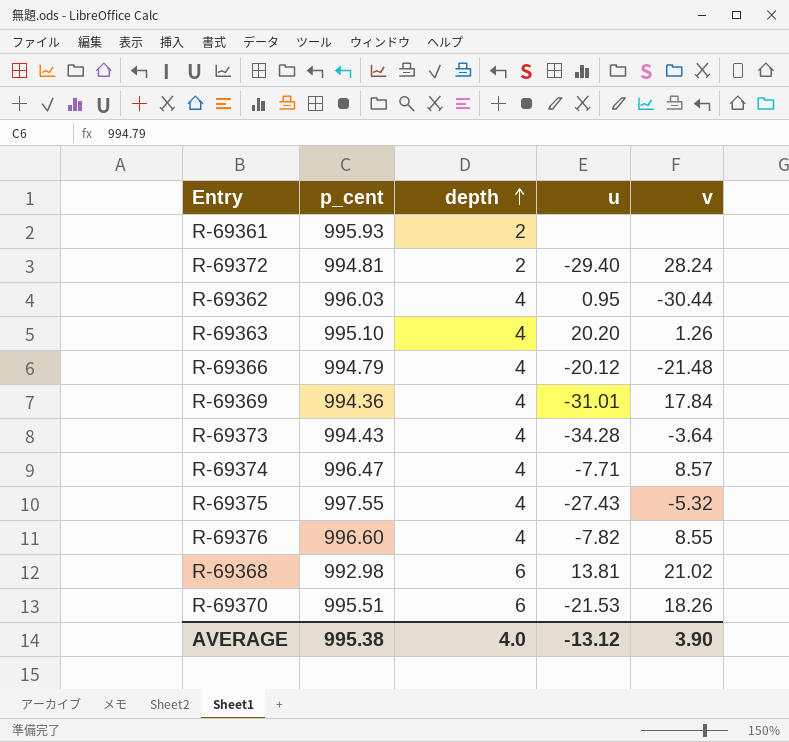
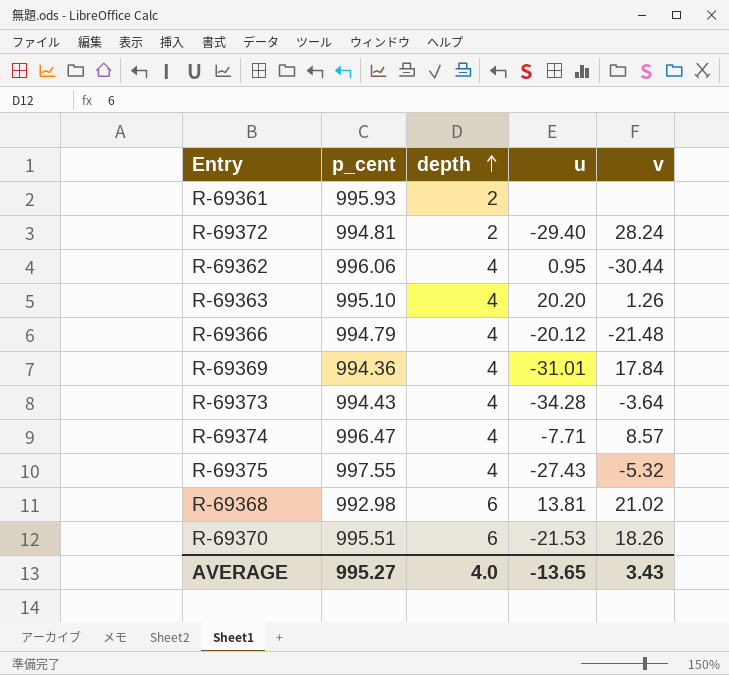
row R-69376: 996.60 | 4 | -7.82 | 8.55 -> none
R-69362 | p_cent: 996.03 -> 996.06
AVERAGE | p_cent: 995.38 -> 995.27
AVERAGE | u: -13.12 -> -13.65
AVERAGE | v: 3.90 -> 3.43

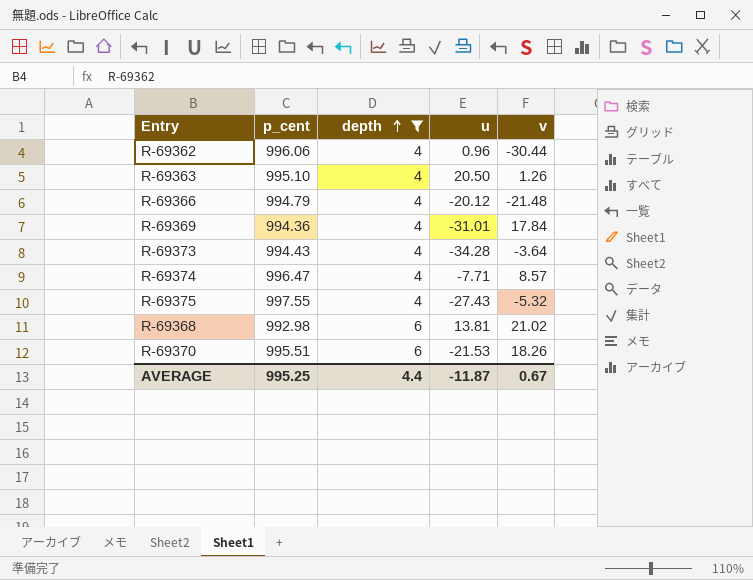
filter: none -> depth != 2
R-69362 | u: 0.95 -> 0.96
R-69363 | u: 20.20 -> 20.50
AVERAGE | p_cent: 995.27 -> 995.25
AVERAGE | depth: 4.0 -> 4.4
AVERAGE | u: -13.65 -> -11.87
AVERAGE | v: 3.43 -> 0.67

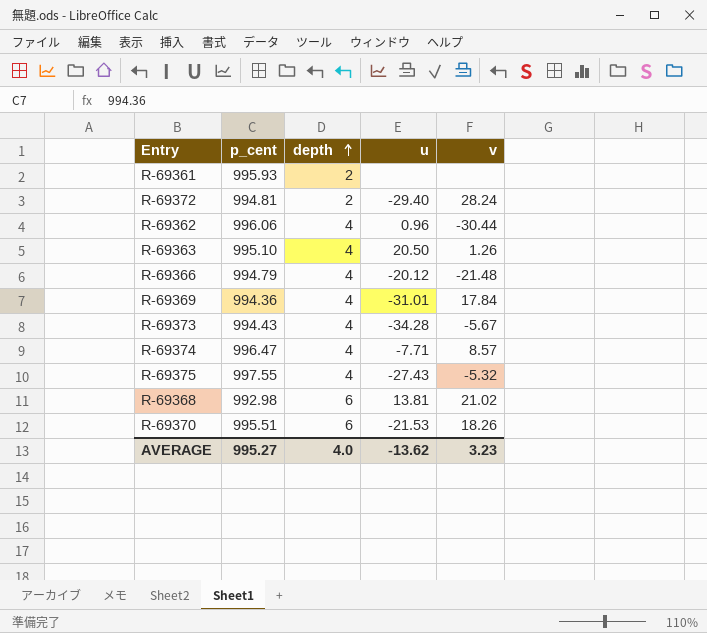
filter: depth != 2 -> none
R-69373 | v: -3.64 -> -5.67
AVERAGE | p_cent: 995.25 -> 995.27
AVERAGE | depth: 4.4 -> 4.0
AVERAGE | u: -11.87 -> -13.62
AVERAGE | v: 0.67 -> 3.23

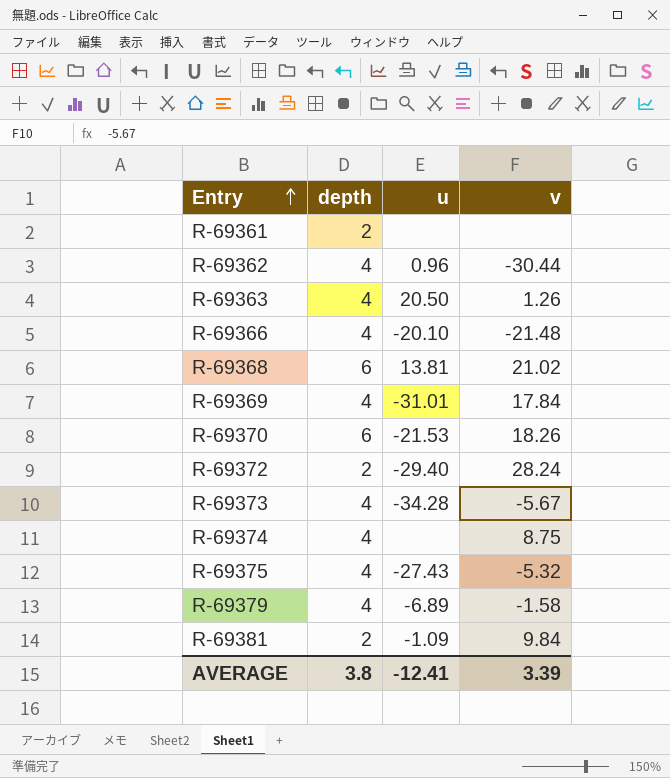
row order: depth ascending -> Entry ascending
column p_cent | position: 2 -> none
R-69366 | u: -20.12 -> -20.10
R-69374 | u: -7.71 -> none
R-69374 | v: 8.57 -> 8.75
row R-69379: none -> 4 | -6.89 | -1.58
row R-69381: none -> 2 | -1.09 | 9.84
AVERAGE | depth: 4.0 -> 3.8
AVERAGE | u: -13.62 -> -12.41
AVERAGE | v: 3.23 -> 3.39

